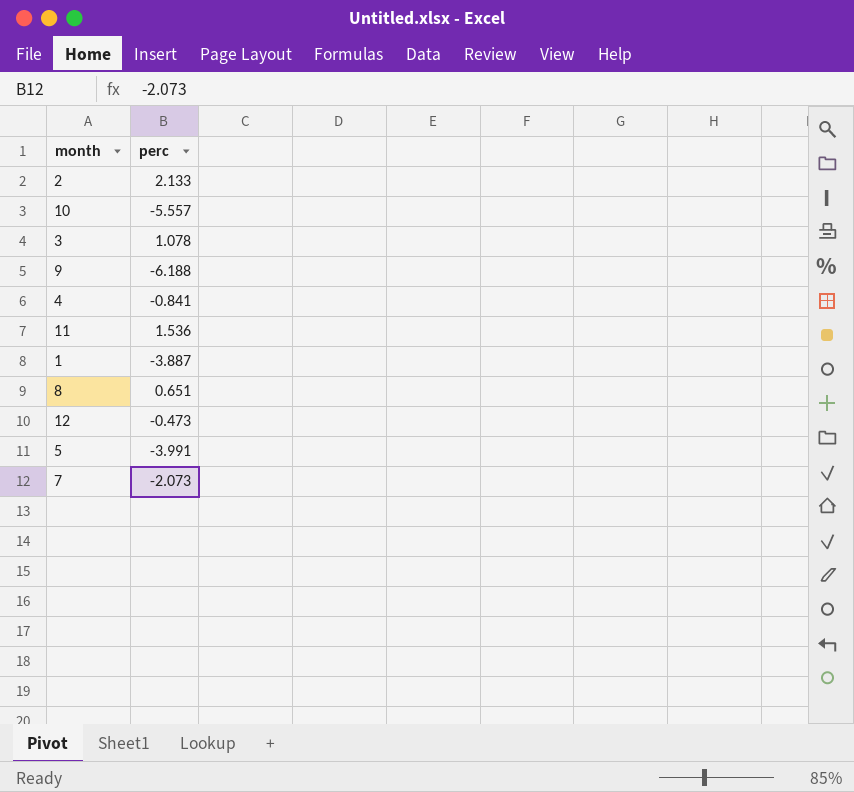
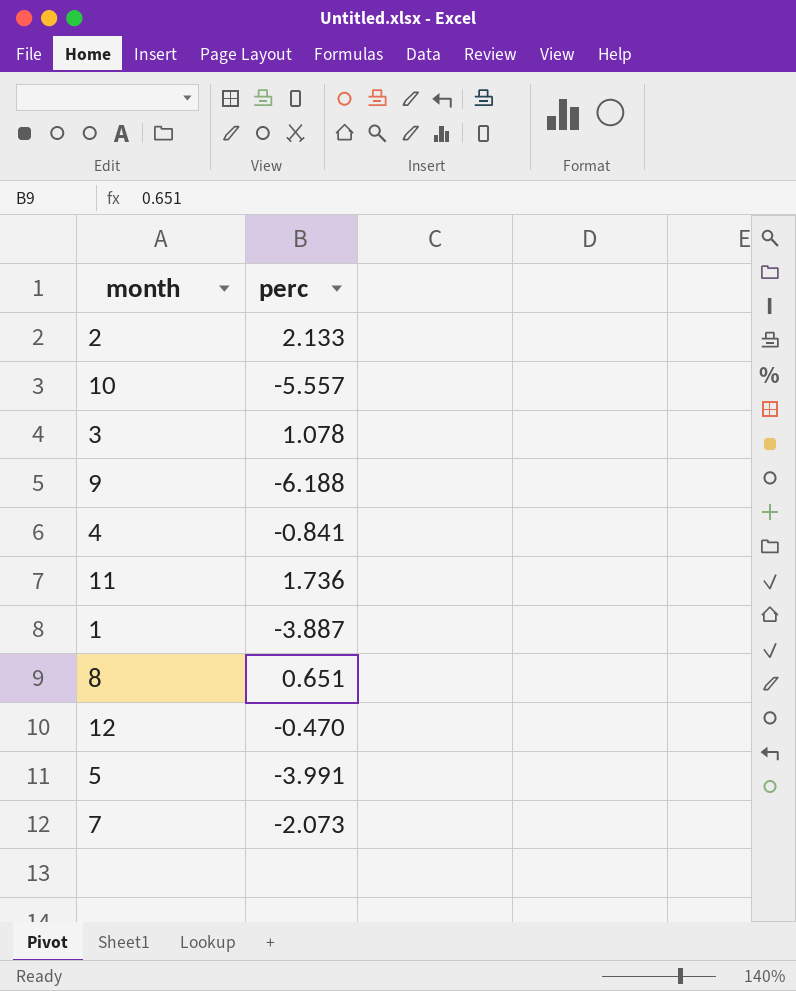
11 | perc: 1.536 -> 1.736
12 | perc: -0.473 -> -0.470

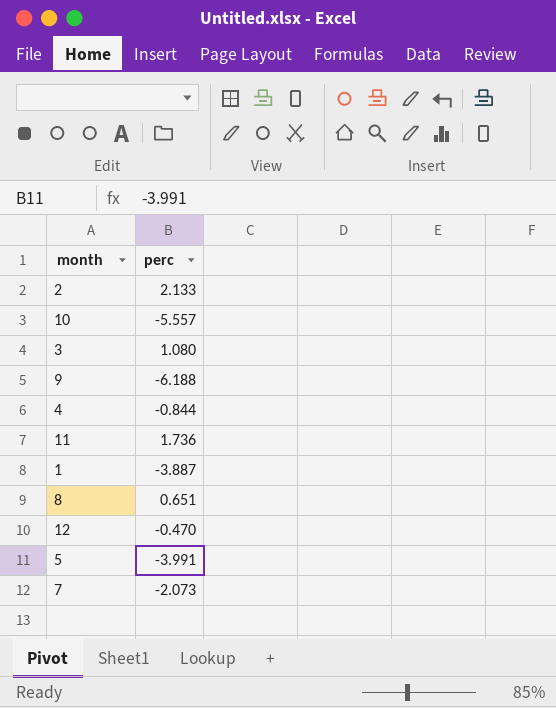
3 | perc: 1.078 -> 1.080
4 | perc: -0.841 -> -0.844

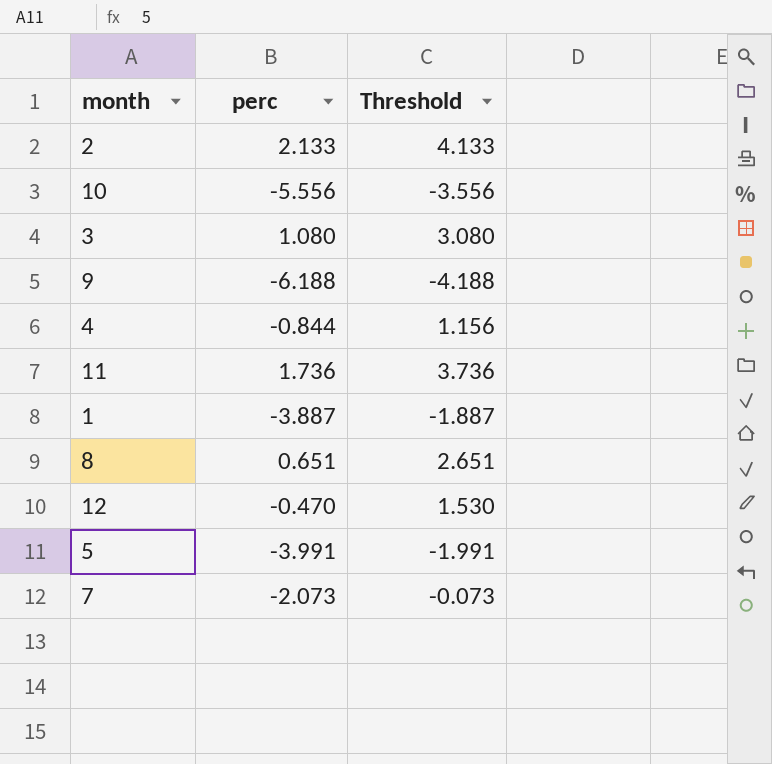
column Threshold | formula: none -> [perc] + 2
10 | perc: -5.557 -> -5.556

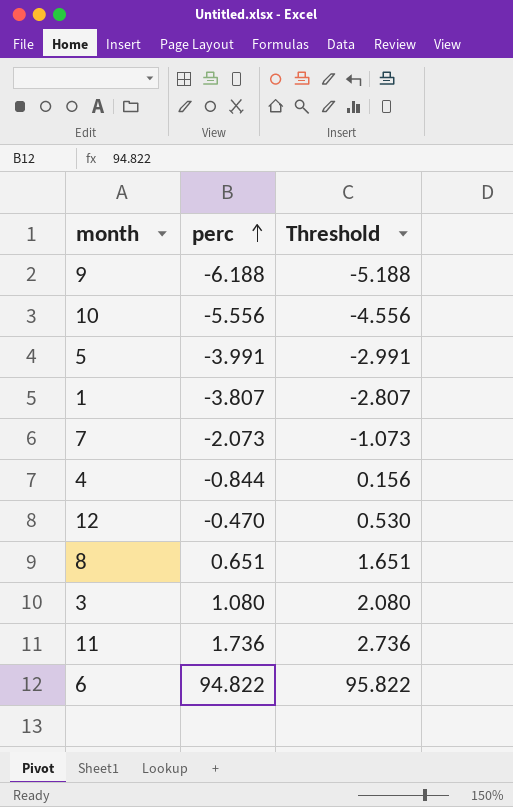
row order: none -> perc ascending
column Threshold | formula: [perc] + 2 -> [perc] + 1
row 2: 2.133 | 4.133 -> none
1 | perc: -3.887 -> -3.807
row 6: none -> 94.822 | 95.822

